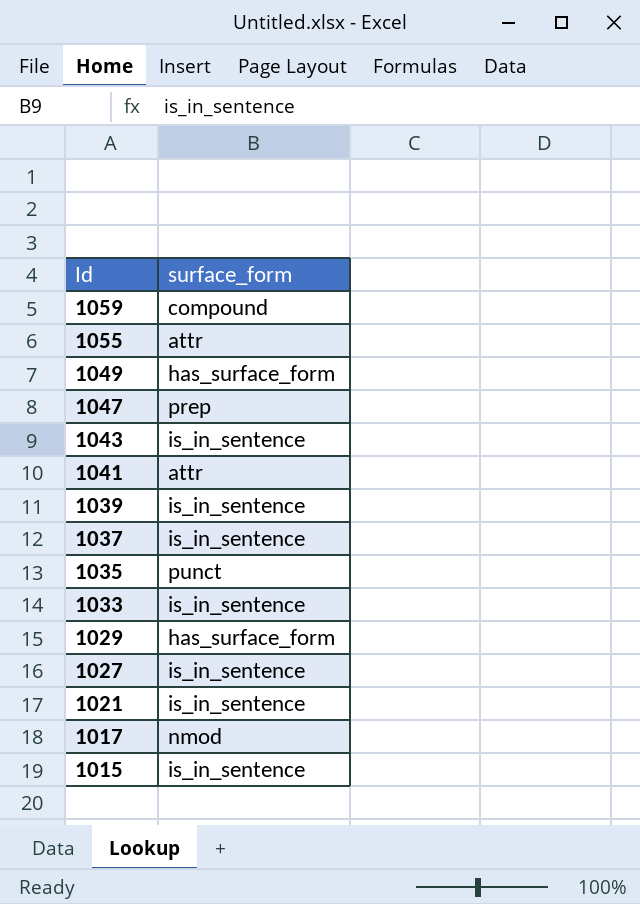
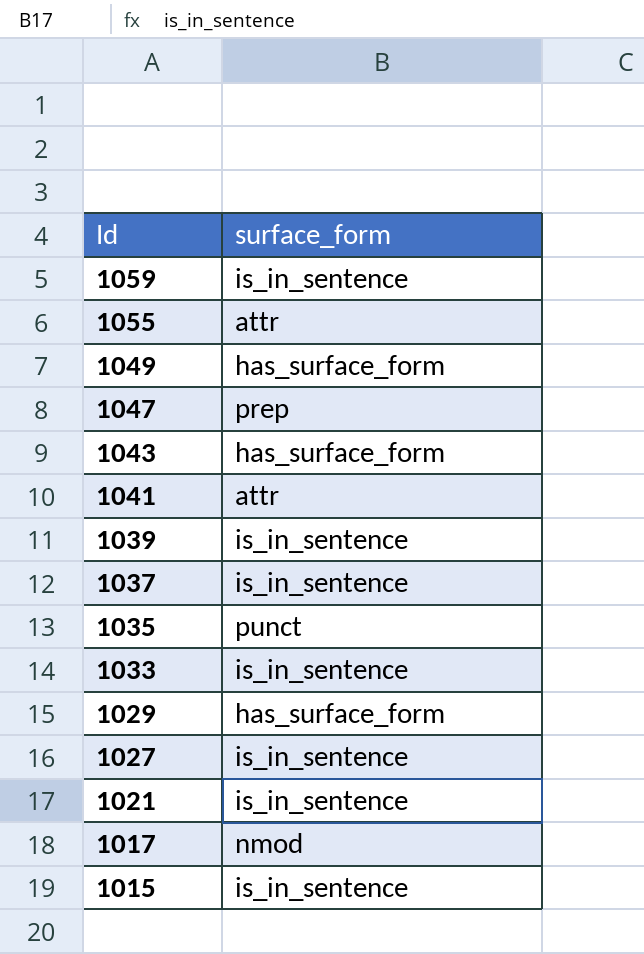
1059 | surface_form: compound -> is_in_sentence
1043 | surface_form: is_in_sentence -> has_surface_form

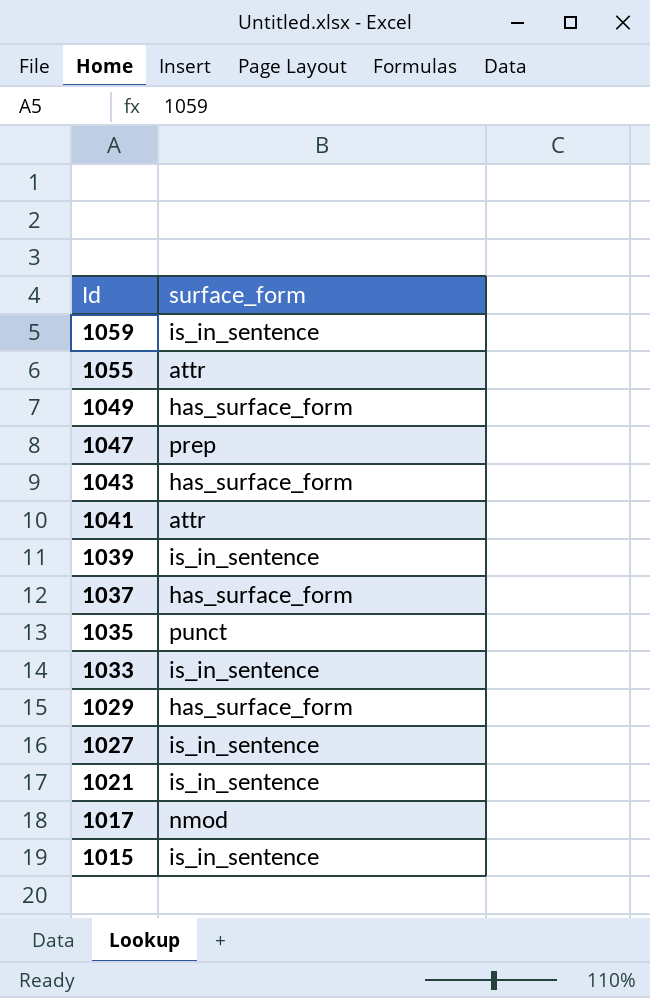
1037 | surface_form: is_in_sentence -> has_surface_form

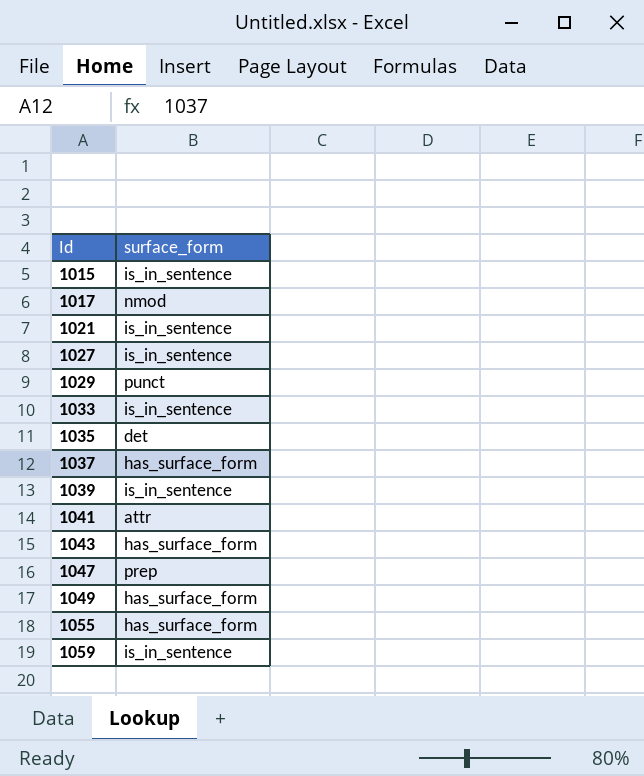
row order: Id descending -> Id ascending
1029 | surface_form: has_surface_form -> punct
1035 | surface_form: punct -> det
1055 | surface_form: attr -> has_surface_form

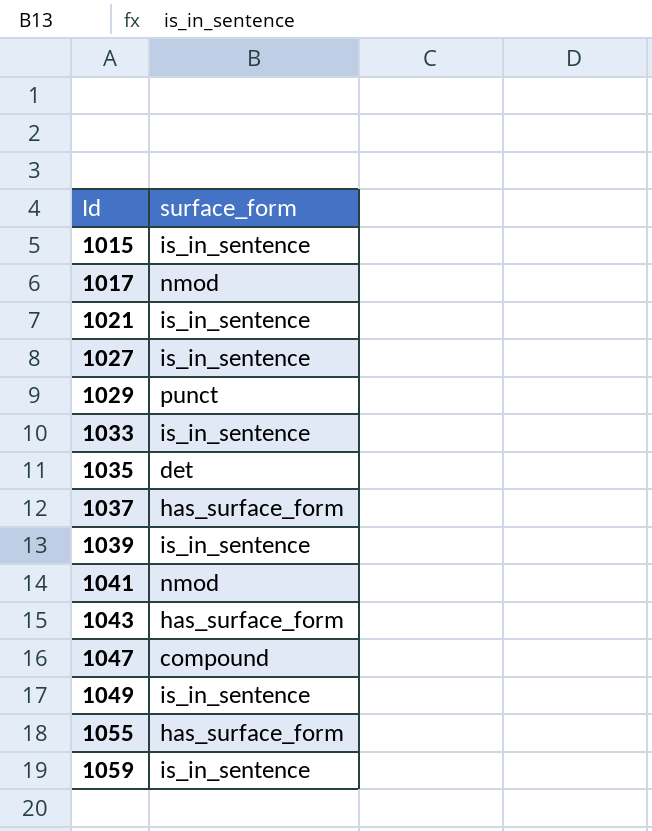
1041 | surface_form: attr -> nmod
1047 | surface_form: prep -> compound
1049 | surface_form: has_surface_form -> is_in_sentence

